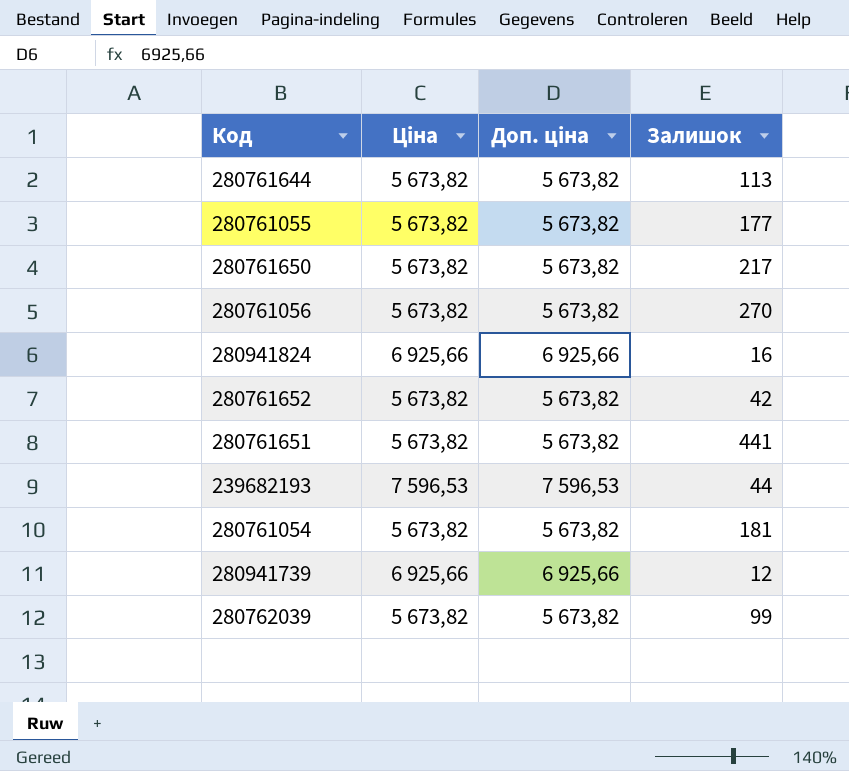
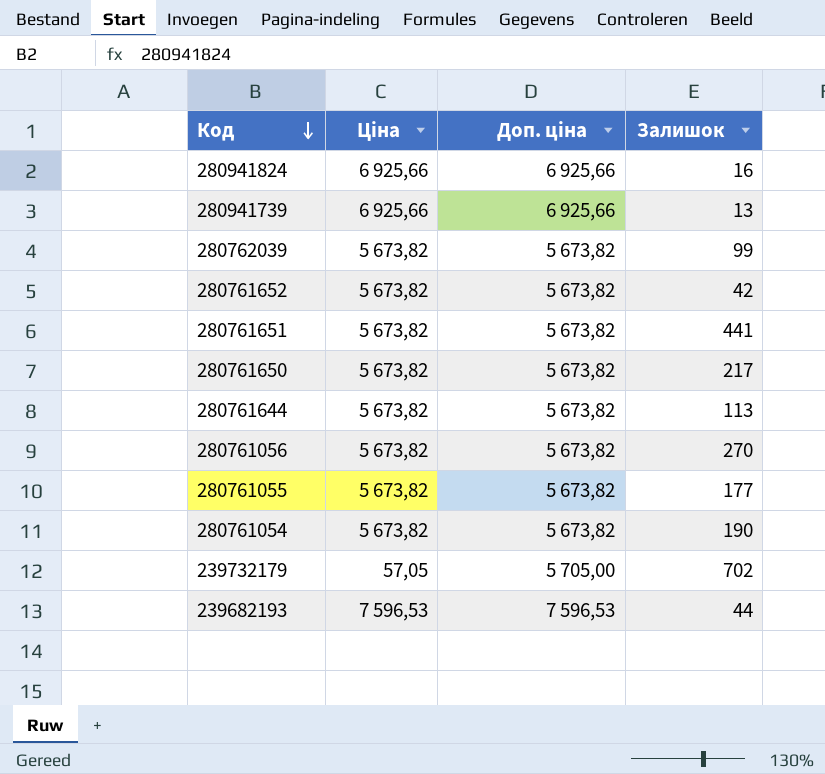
row order: none -> Код descending
280941739 | Залишок: 12 -> 13
280761054 | Залишок: 181 -> 190
row 239732179: none -> 57,05 | 5 705,00 | 702

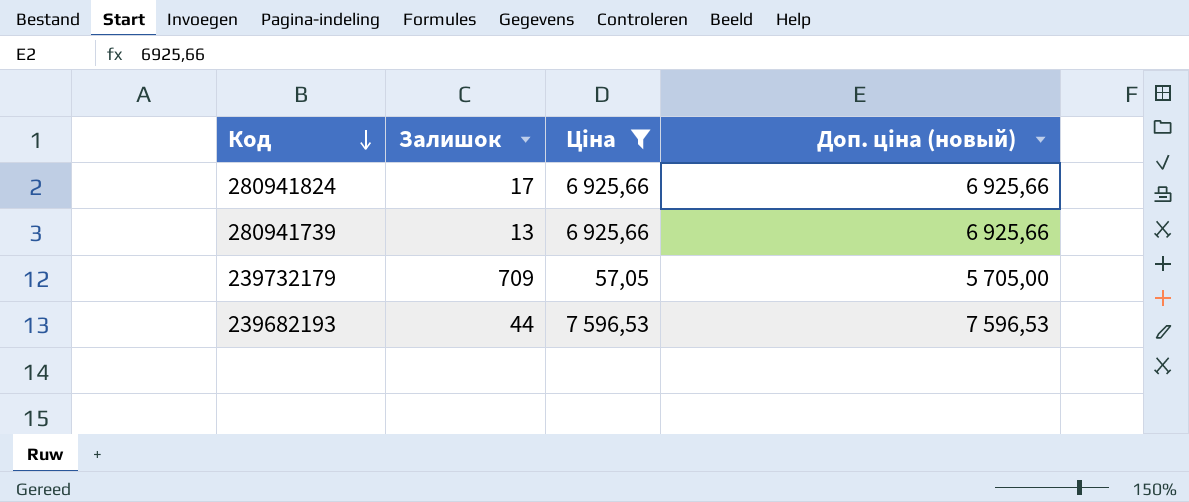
filter: none -> Ціна != 5 673,82
column Залишок | position: 4 -> 2
column name: Доп. ціна -> Доп. ціна (новый)
280941824 | Залишок: 16 -> 17
239732179 | Залишок: 702 -> 709

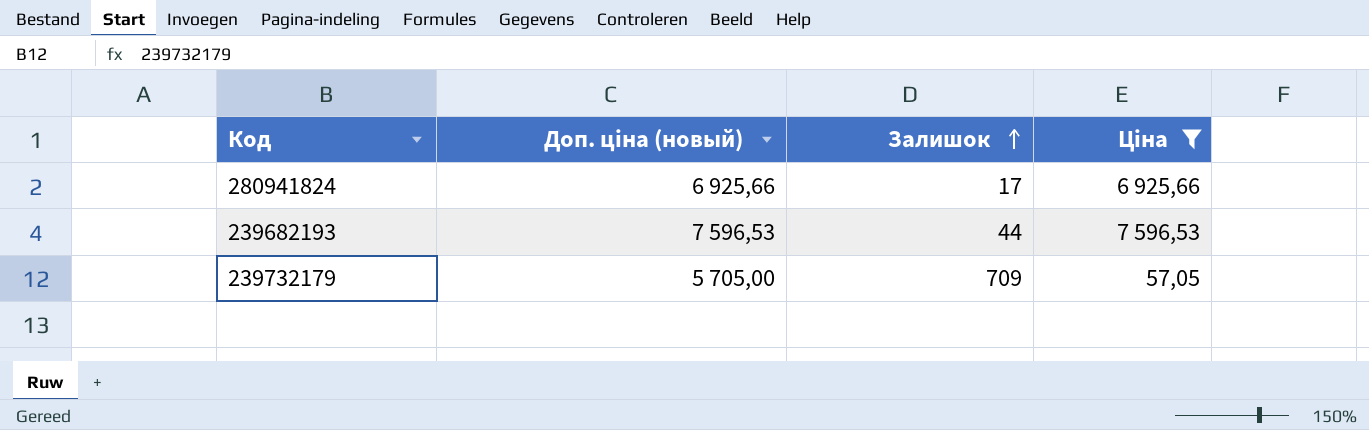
row order: Код descending -> Залишок ascending
column Доп. ціна (новый) | position: 4 -> 2
row 280941739: 13 | 6 925,66 | 6 925,66 -> none

